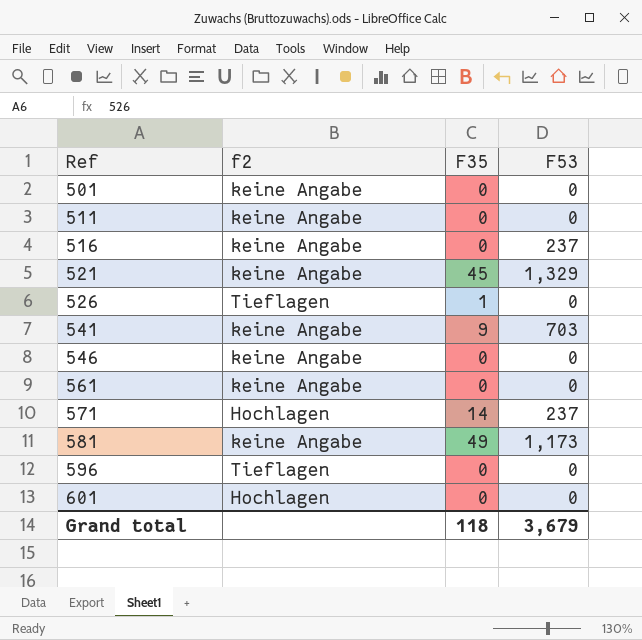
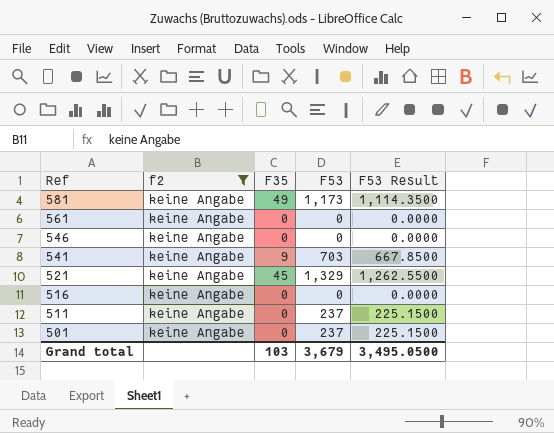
filter: none -> f2 = keine Angabe
row order: Ref ascending -> Ref descending
column F53 Result | formula: none -> [F53] * 0.95
516 | F53: 237 -> 0
511 | F53: 0 -> 237
501 | F53: 0 -> 237
Grand total | F35: 118 -> 103

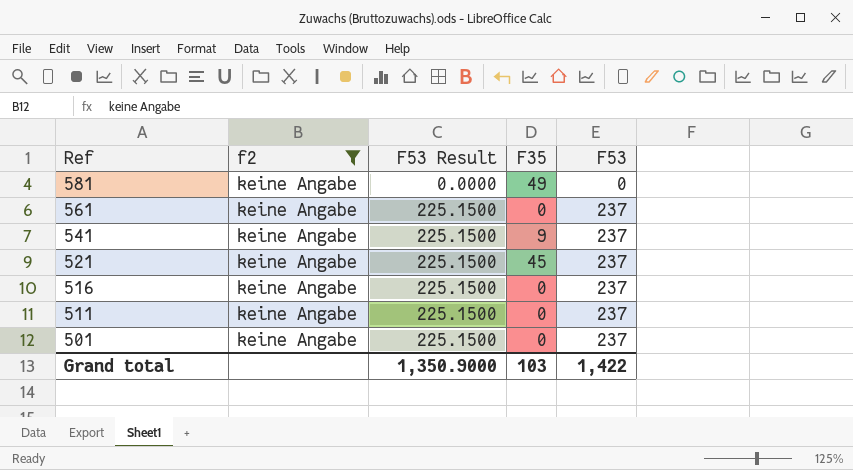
column F53 Result | position: 5 -> 3
row 546: keine Angabe | 0 | 0 | 0.0000 -> none
581 | F53 Result: 1,114.3500 -> 0.0000
581 | F53: 1,173 -> 0
561 | F53 Result: 0.0000 -> 225.1500
561 | F53: 0 -> 237
541 | F53 Result: 667.8500 -> 225.1500
541 | F53: 703 -> 237
521 | F53 Result: 1,262.5500 -> 225.1500
521 | F53: 1,329 -> 237
516 | F53 Result: 0.0000 -> 225.1500
516 | F53: 0 -> 237
Grand total | F53 Result: 3,495.0500 -> 1,350.9000
Grand total | F53: 3,679 -> 1,422

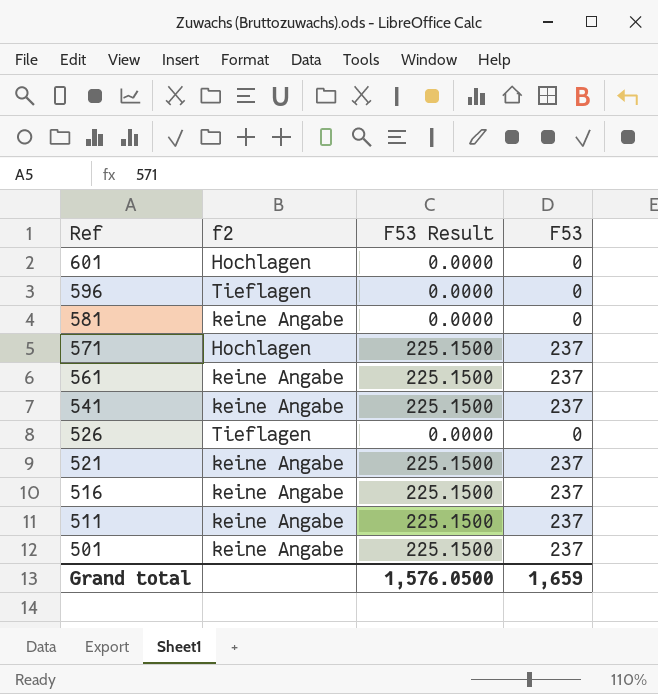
filter: f2 = keine Angabe -> none
column F35 | position: 4 -> none
Grand total | F53 Result: 1,350.9000 -> 1,576.0500
Grand total | F53: 1,422 -> 1,659

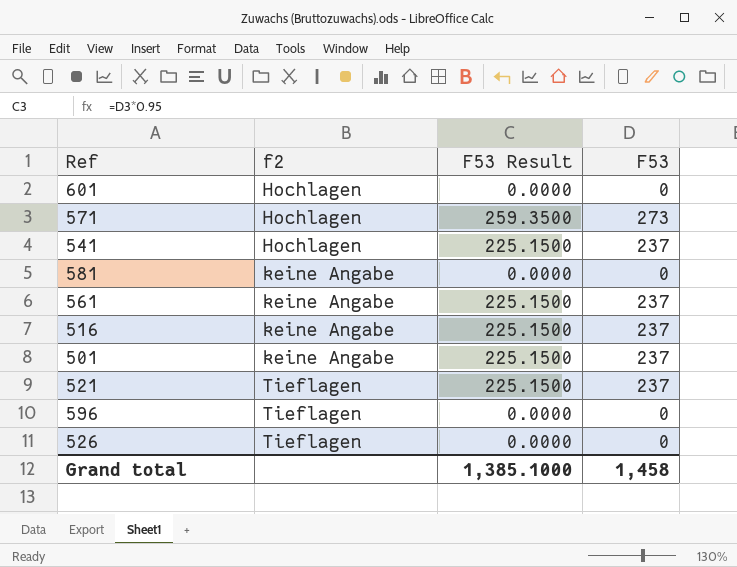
row order: Ref descending -> f2 ascending
row 511: keine Angabe | 225.1500 | 237 -> none
571 | F53 Result: 225.1500 -> 259.3500
571 | F53: 237 -> 273
541 | f2: keine Angabe -> Hochlagen
521 | f2: keine Angabe -> Tieflagen
Grand total | F53 Result: 1,576.0500 -> 1,385.1000
Grand total | F53: 1,659 -> 1,458

